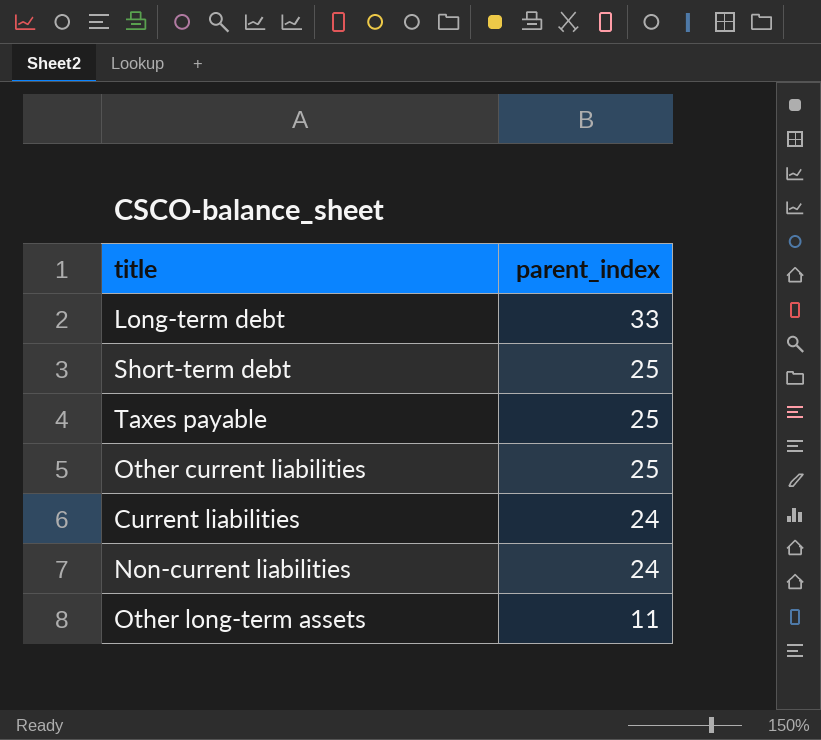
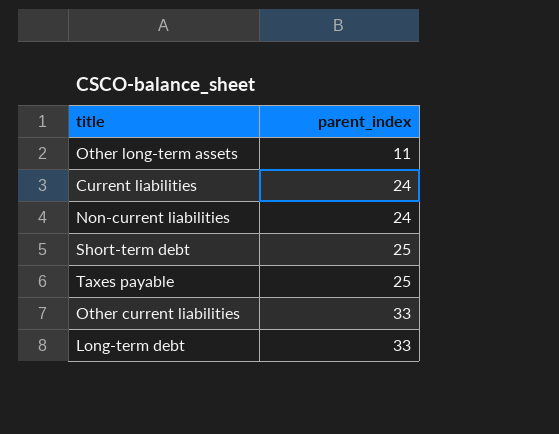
row order: parent_index descending -> parent_index ascending
Other current liabilities | parent_index: 25 -> 33

